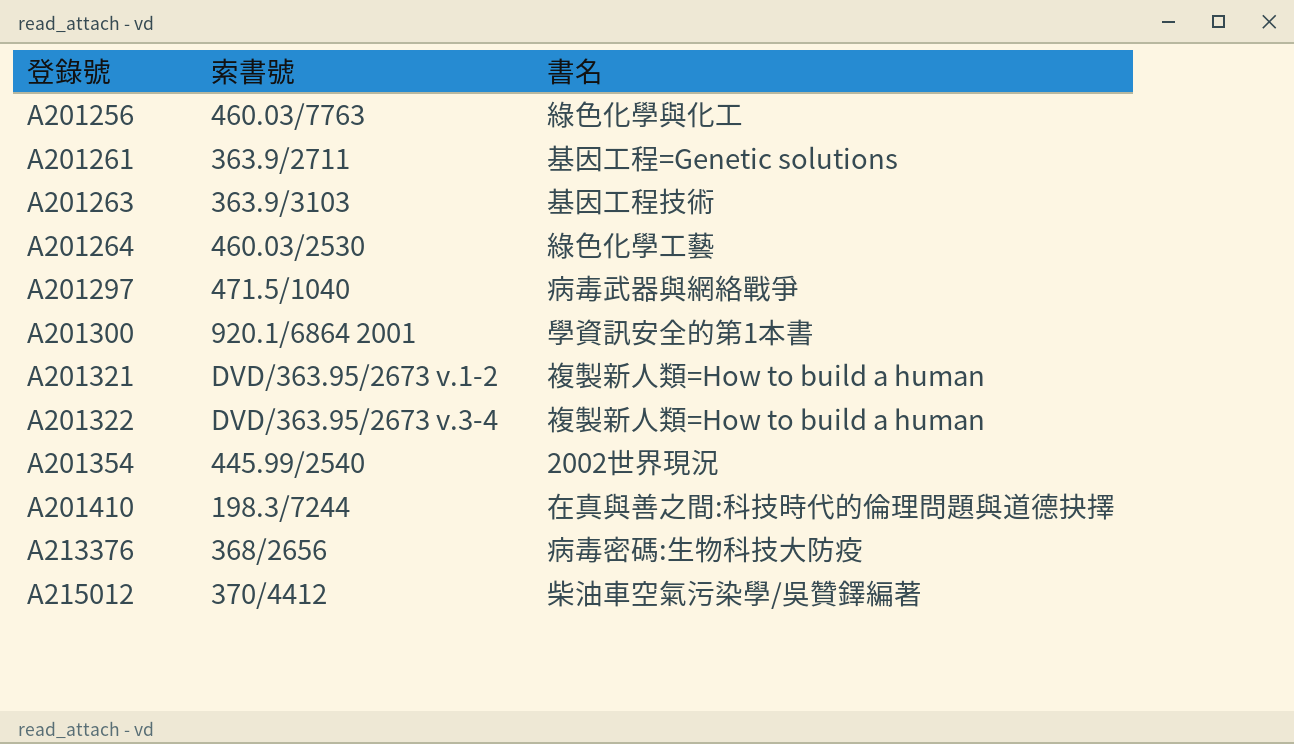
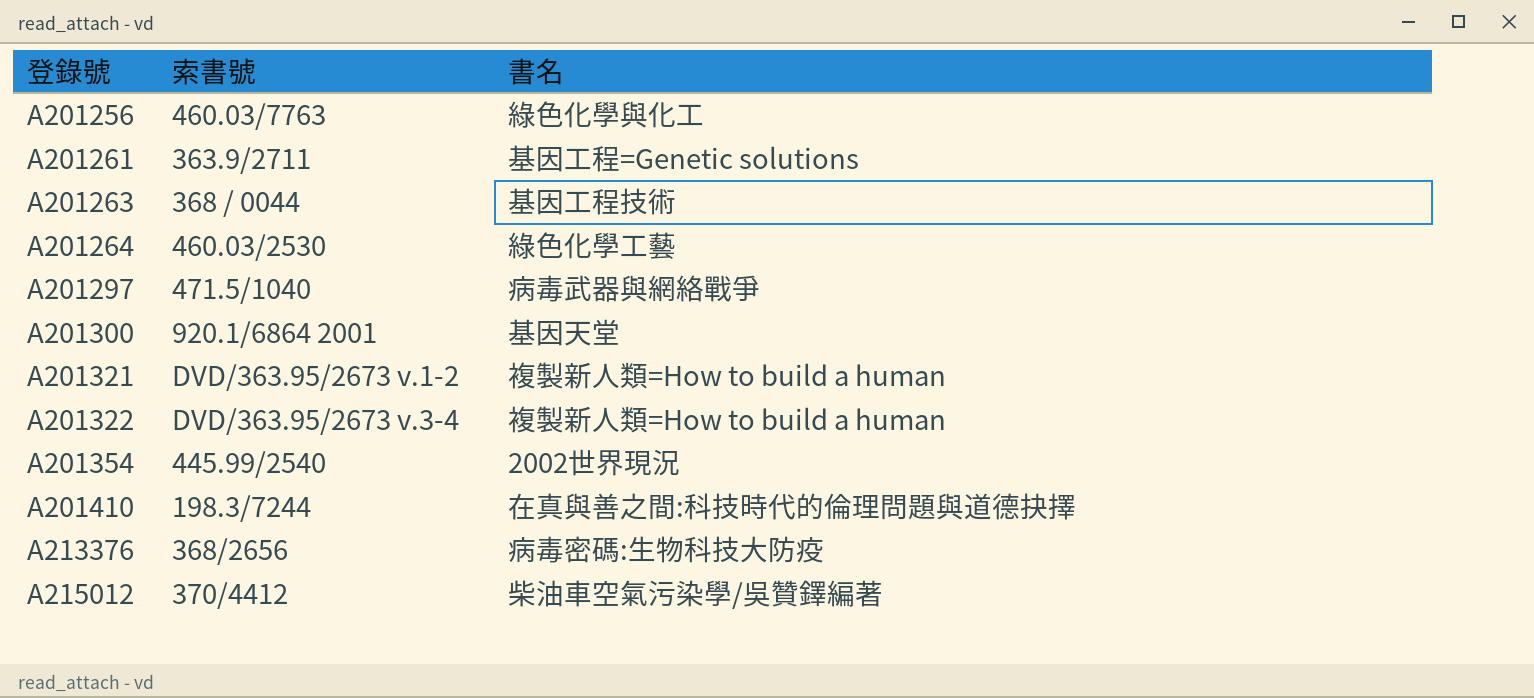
A201263 | 索書號: 363.9/3103 -> 368 / 0044
A201300 | 書名: 學資訊安全的第1本書 -> 基因天堂

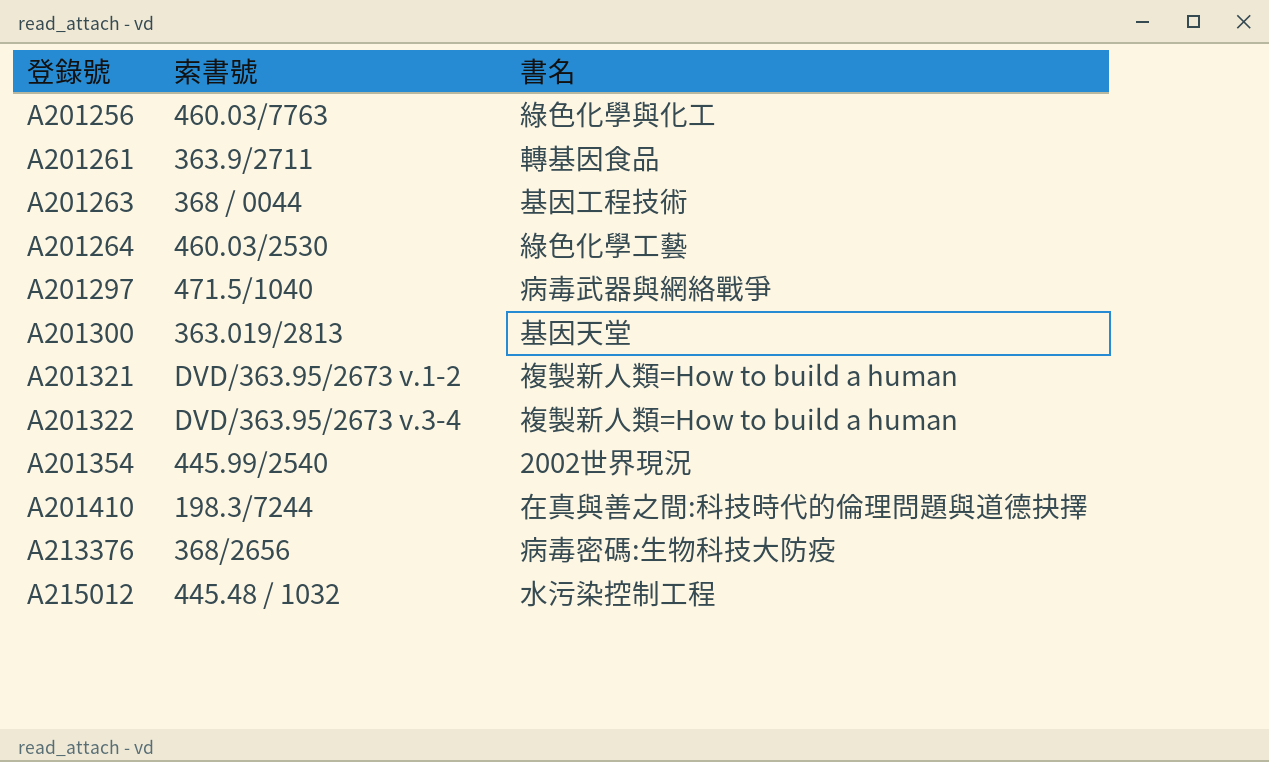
A201261 | 書名: 基因工程=Genetic solutions -> 轉基因食品
A201300 | 索書號: 920.1/6864 2001 -> 363.019/2813
A215012 | 索書號: 370/4412 -> 445.48 / 1032
A215012 | 書名: 柴油車空氣污染學/吳贊鐸編著 -> 水污染控制工程

